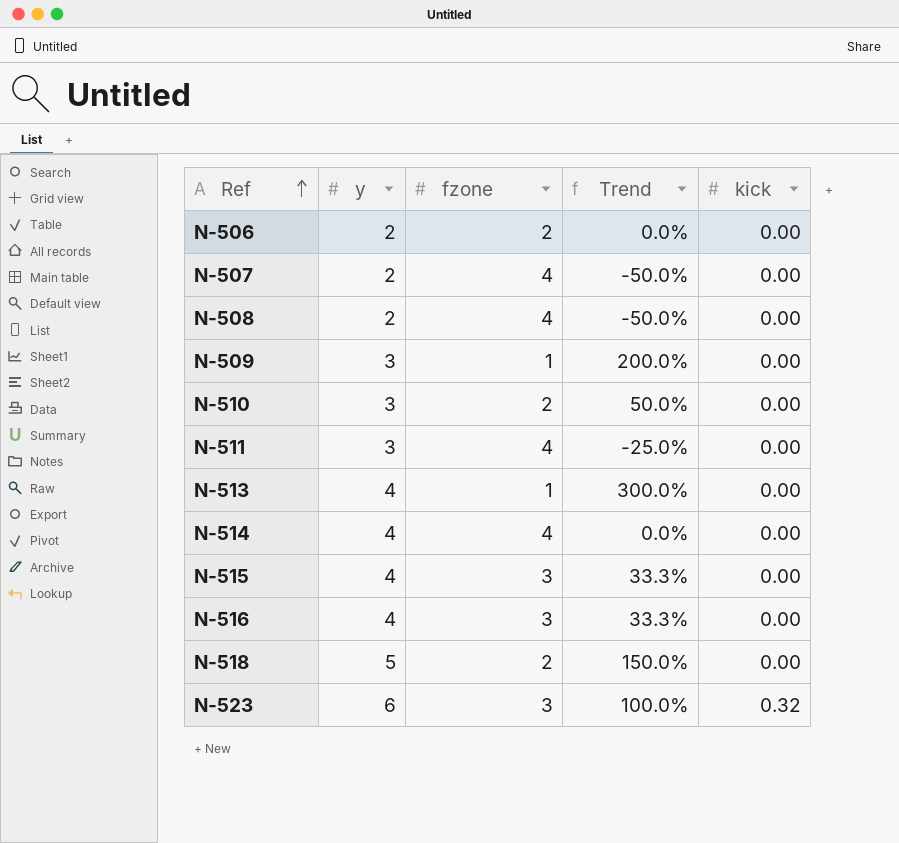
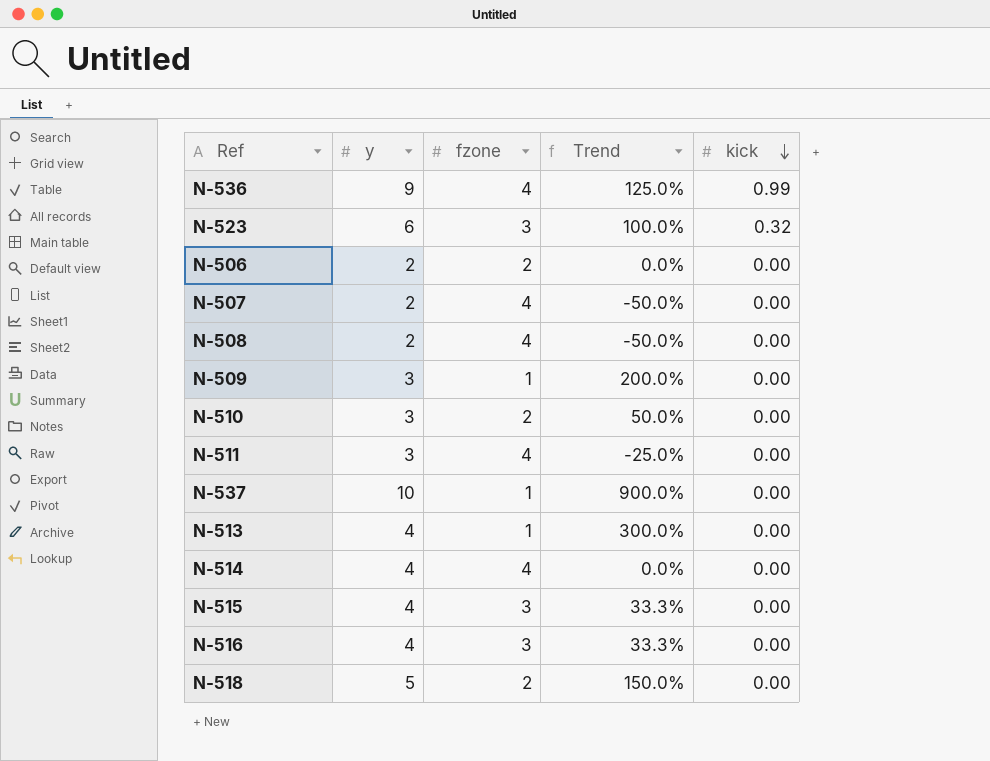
row order: Ref ascending -> kick descending
row N-536: none -> 9 | 4 | 125.0% | 0.99
row N-537: none -> 10 | 1 | 900.0% | 0.00

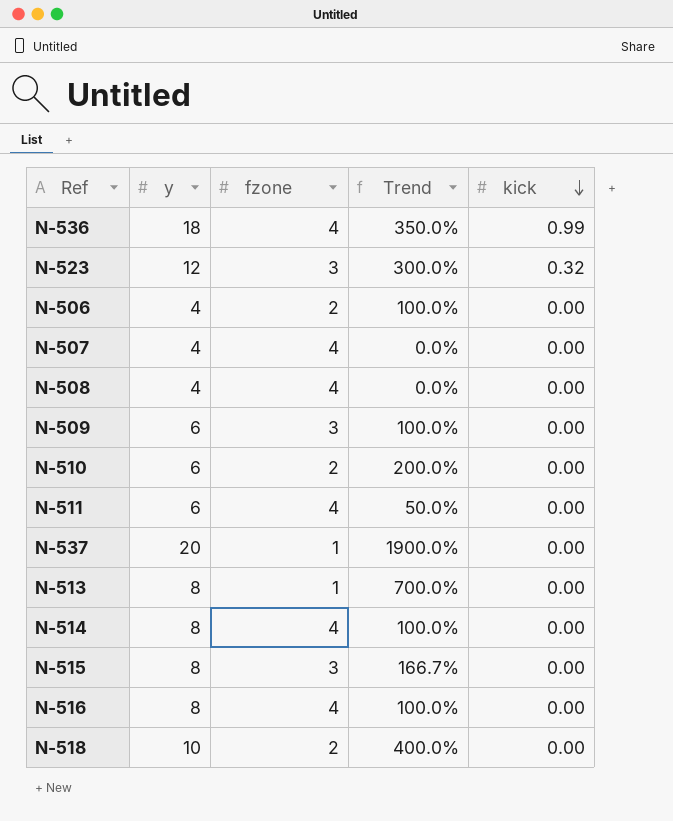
N-536 | y: 9 -> 18
N-536 | Trend: 125.0% -> 350.0%
N-523 | y: 6 -> 12
N-523 | Trend: 100.0% -> 300.0%
N-506 | y: 2 -> 4
N-506 | Trend: 0.0% -> 100.0%
N-507 | y: 2 -> 4
N-507 | Trend: -50.0% -> 0.0%
N-508 | y: 2 -> 4
N-508 | Trend: -50.0% -> 0.0%
N-509 | y: 3 -> 6
N-509 | fzone: 1 -> 3
N-509 | Trend: 200.0% -> 100.0%
N-510 | y: 3 -> 6
N-510 | Trend: 50.0% -> 200.0%
N-511 | y: 3 -> 6
N-511 | Trend: -25.0% -> 50.0%
N-537 | y: 10 -> 20
N-537 | Trend: 900.0% -> 1900.0%
N-513 | y: 4 -> 8
N-513 | Trend: 300.0% -> 700.0%
N-514 | y: 4 -> 8
N-514 | Trend: 0.0% -> 100.0%
N-515 | y: 4 -> 8
N-515 | Trend: 33.3% -> 166.7%
N-516 | y: 4 -> 8
N-516 | fzone: 3 -> 4
N-516 | Trend: 33.3% -> 100.0%
N-518 | y: 5 -> 10
N-518 | Trend: 150.0% -> 400.0%

